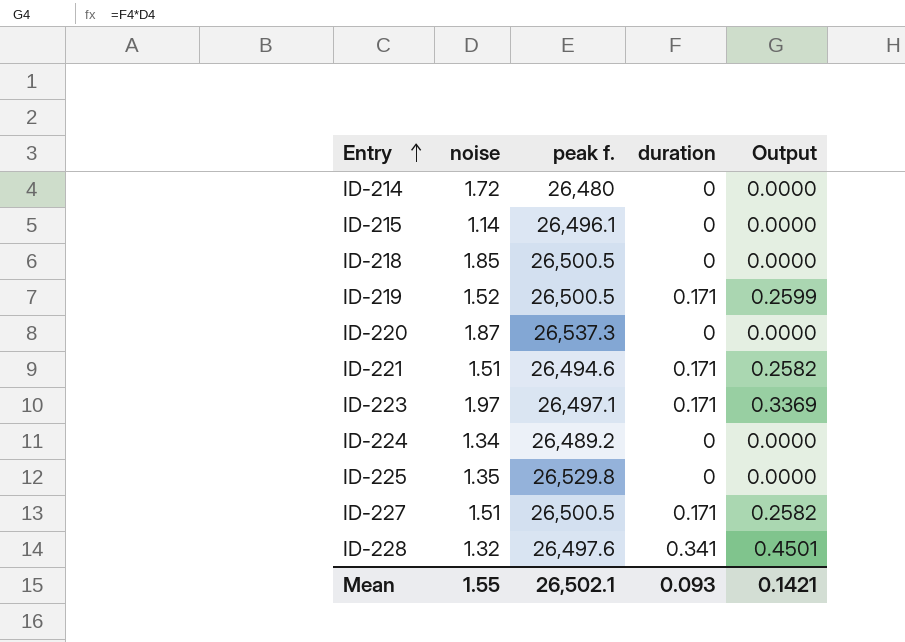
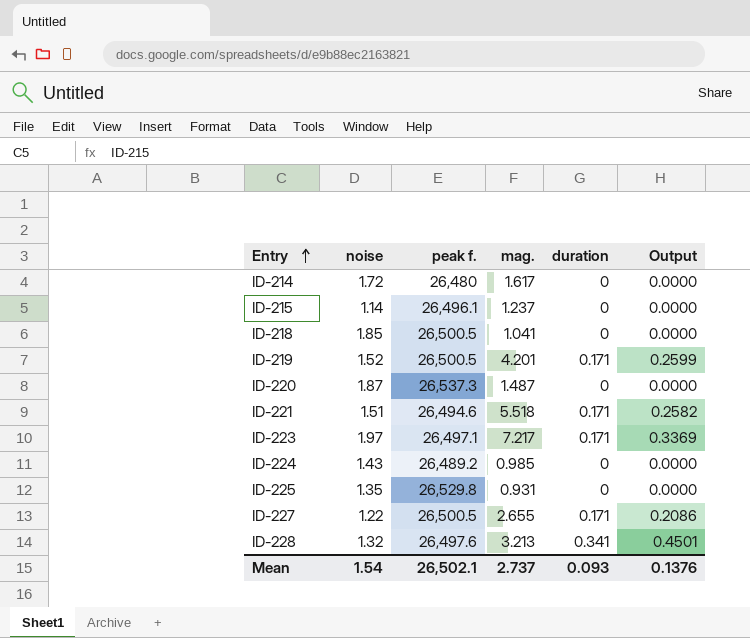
column mag. | position: none -> 4
ID-224 | noise: 1.34 -> 1.43
ID-227 | noise: 1.51 -> 1.22
ID-227 | Output: 0.2582 -> 0.2086
Mean | noise: 1.55 -> 1.54
Mean | Output: 0.1421 -> 0.1376

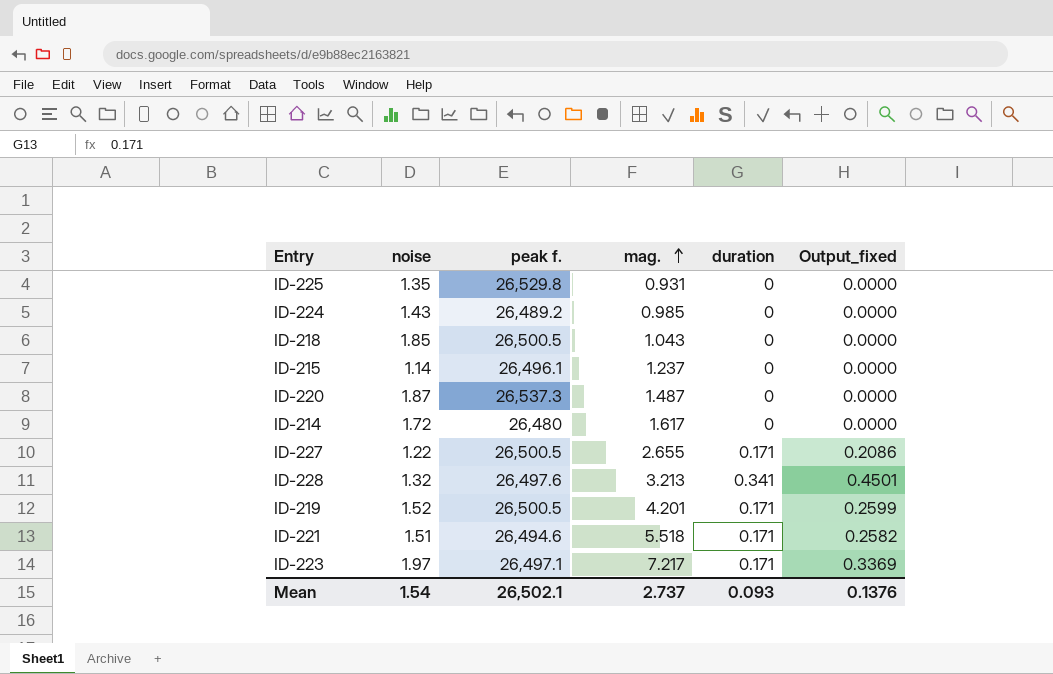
row order: Entry ascending -> mag. ascending
column name: Output -> Output_fixed
ID-218 | mag.: 1.041 -> 1.043

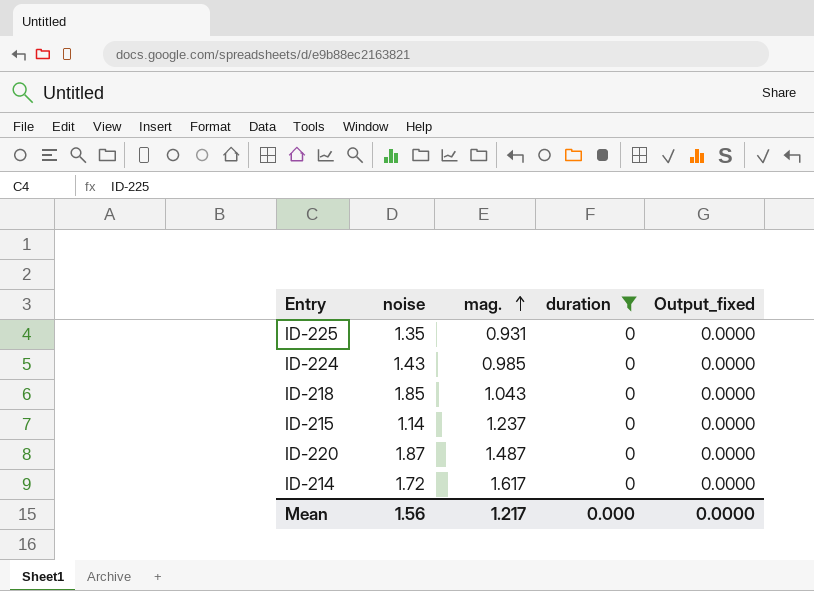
filter: none -> duration = 0
column peak f. | position: 3 -> none
Mean | noise: 1.54 -> 1.56
Mean | mag.: 2.737 -> 1.217
Mean | duration: 0.093 -> 0.000
Mean | Output_fixed: 0.1376 -> 0.0000

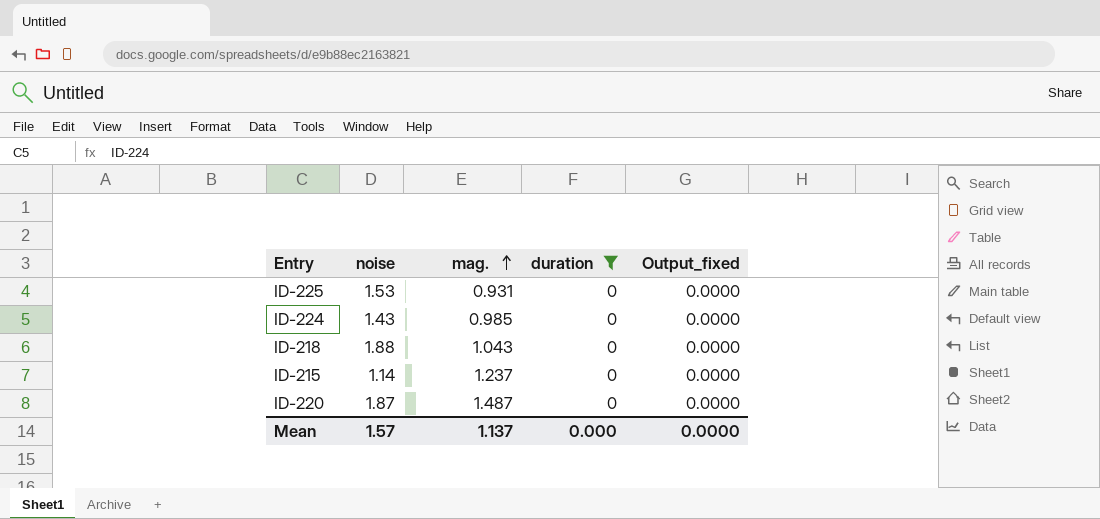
row ID-214: 1.72 | 1.617 | 0 | 0.0000 -> none
ID-225 | noise: 1.35 -> 1.53
ID-218 | noise: 1.85 -> 1.88
Mean | noise: 1.56 -> 1.57
Mean | mag.: 1.217 -> 1.137

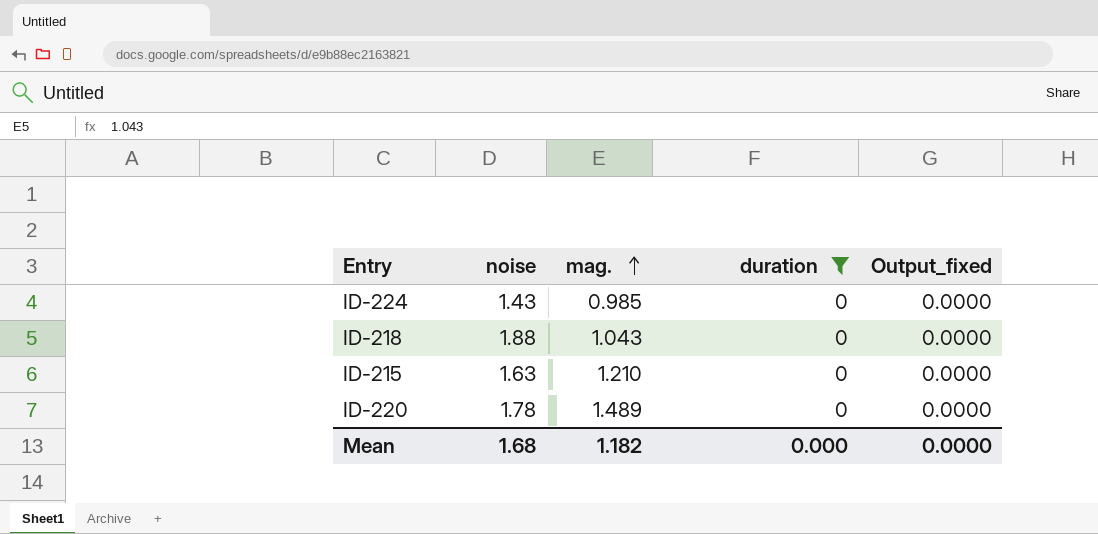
row ID-225: 1.53 | 0.931 | 0 | 0.0000 -> none
ID-215 | noise: 1.14 -> 1.63
ID-215 | mag.: 1.237 -> 1.210
ID-220 | noise: 1.87 -> 1.78
ID-220 | mag.: 1.487 -> 1.489
Mean | noise: 1.57 -> 1.68
Mean | mag.: 1.137 -> 1.182

